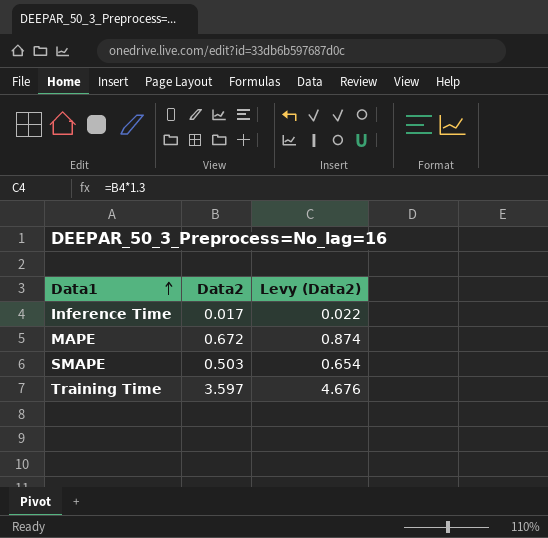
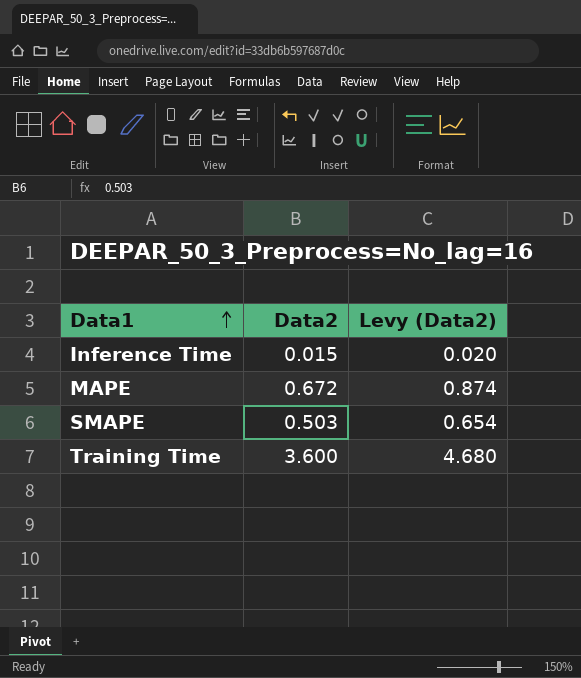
Inference Time | Data2: 0.017 -> 0.015
Inference Time | Levy (Data2): 0.022 -> 0.020
Training Time | Data2: 3.597 -> 3.600
Training Time | Levy (Data2): 4.676 -> 4.680

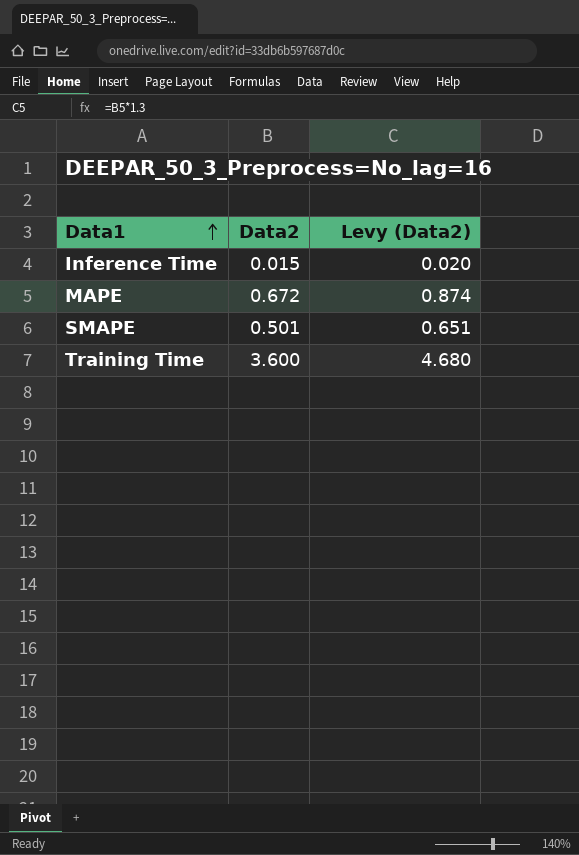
SMAPE | Data2: 0.503 -> 0.501
SMAPE | Levy (Data2): 0.654 -> 0.651

